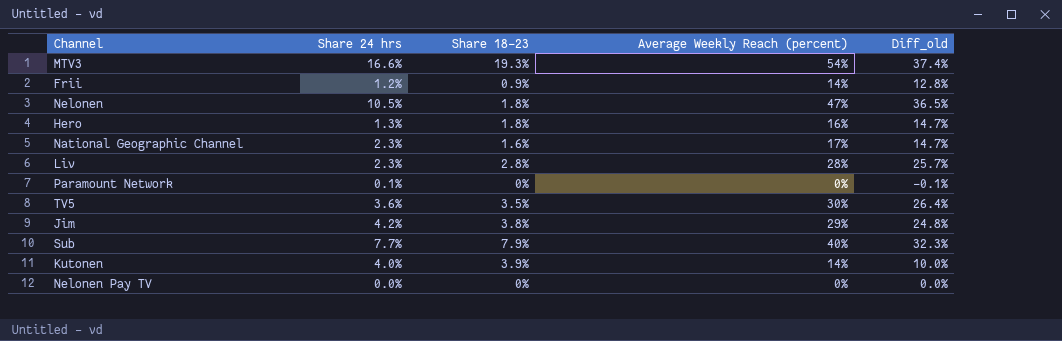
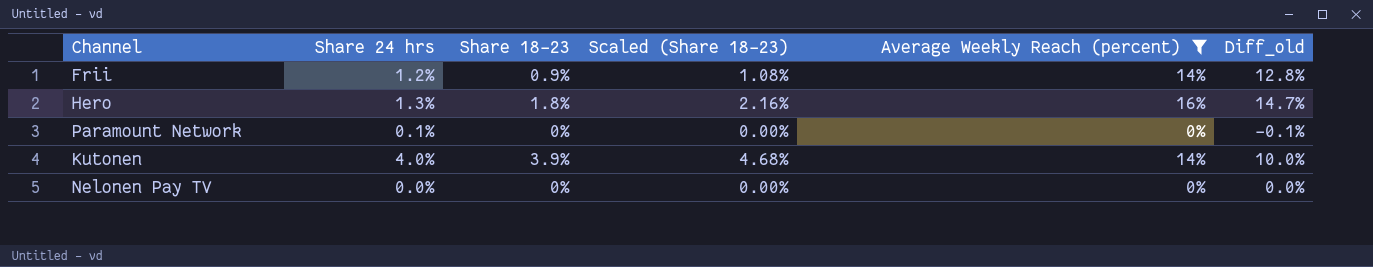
filter: none -> Average Weekly Reach (percent) <= 16%
column Scaled (Share 18–23) | formula: none -> [Share 18–23] * 1.2

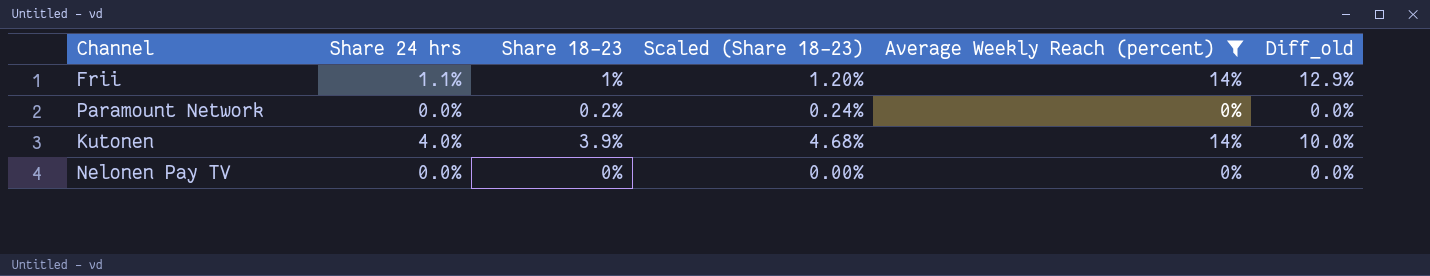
row Hero: 1.3% | 1.8% | 2.16% | 16% | 14.7% -> none
Frii | Share 24 hrs: 1.2% -> 1.1%
Frii | Share 18–23: 0.9% -> 1%
Frii | Scaled (Share 18–23): 1.08% -> 1.20%
Frii | Diff_old: 12.8% -> 12.9%
Paramount Network | Share 24 hrs: 0.1% -> 0.0%
Paramount Network | Share 18–23: 0% -> 0.2%
Paramount Network | Scaled (Share 18–23): 0.00% -> 0.24%
Paramount Network | Diff_old: -0.1% -> 0.0%

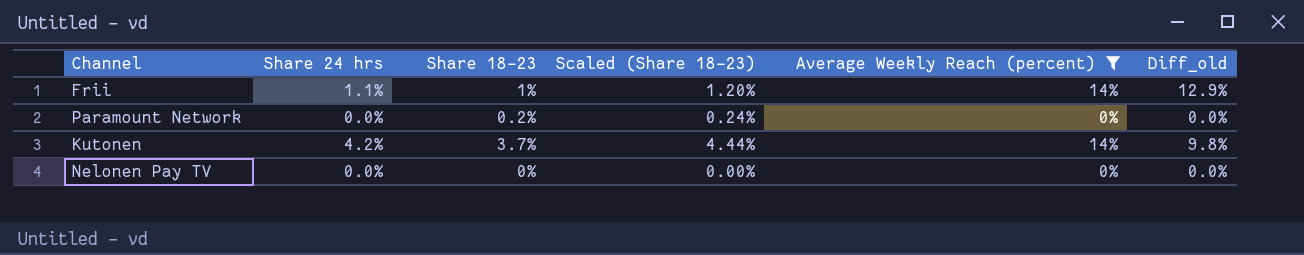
Kutonen | Share 24 hrs: 4.0% -> 4.2%
Kutonen | Share 18–23: 3.9% -> 3.7%
Kutonen | Scaled (Share 18–23): 4.68% -> 4.44%
Kutonen | Diff_old: 10.0% -> 9.8%

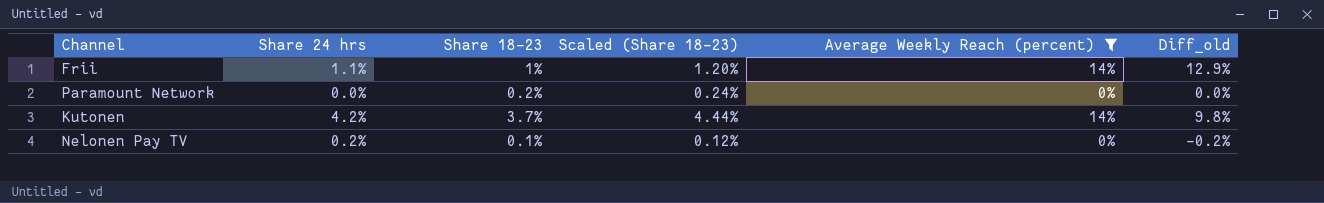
Nelonen Pay TV | Share 24 hrs: 0.0% -> 0.2%
Nelonen Pay TV | Share 18–23: 0% -> 0.1%
Nelonen Pay TV | Scaled (Share 18–23): 0.00% -> 0.12%
Nelonen Pay TV | Diff_old: 0.0% -> -0.2%

